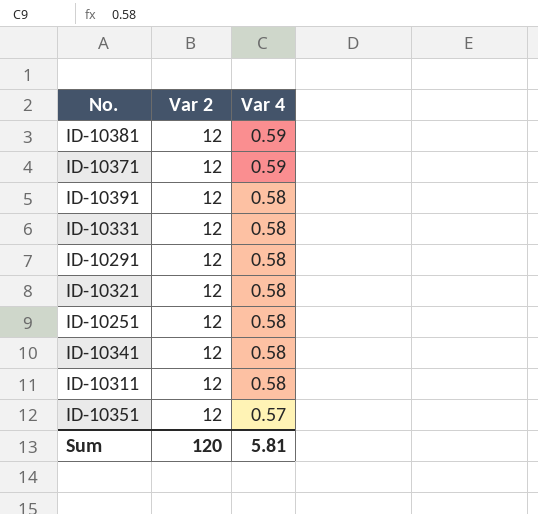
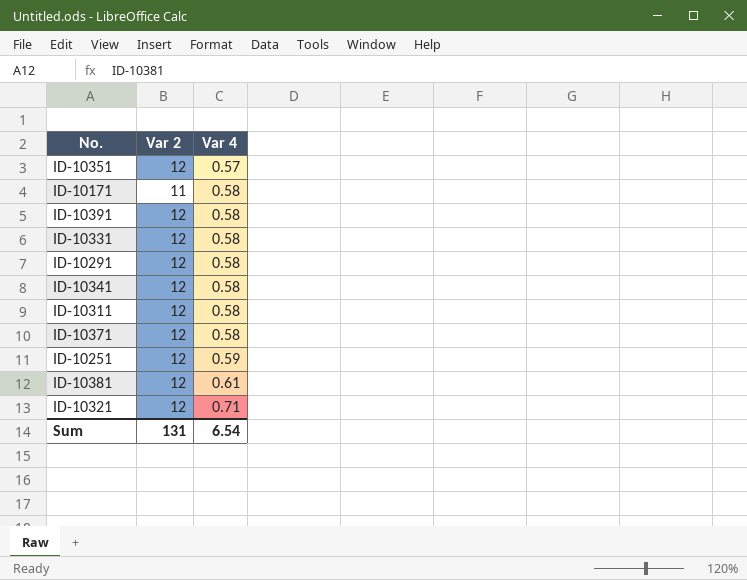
row order: Var 4 descending -> Var 4 ascending
row ID-10171: none -> 11 | 0.58
ID-10371 | Var 4: 0.59 -> 0.58
ID-10251 | Var 4: 0.58 -> 0.59
ID-10381 | Var 4: 0.59 -> 0.61
ID-10321 | Var 4: 0.58 -> 0.71
Sum | Var 2: 120 -> 131
Sum | Var 4: 5.81 -> 6.54

